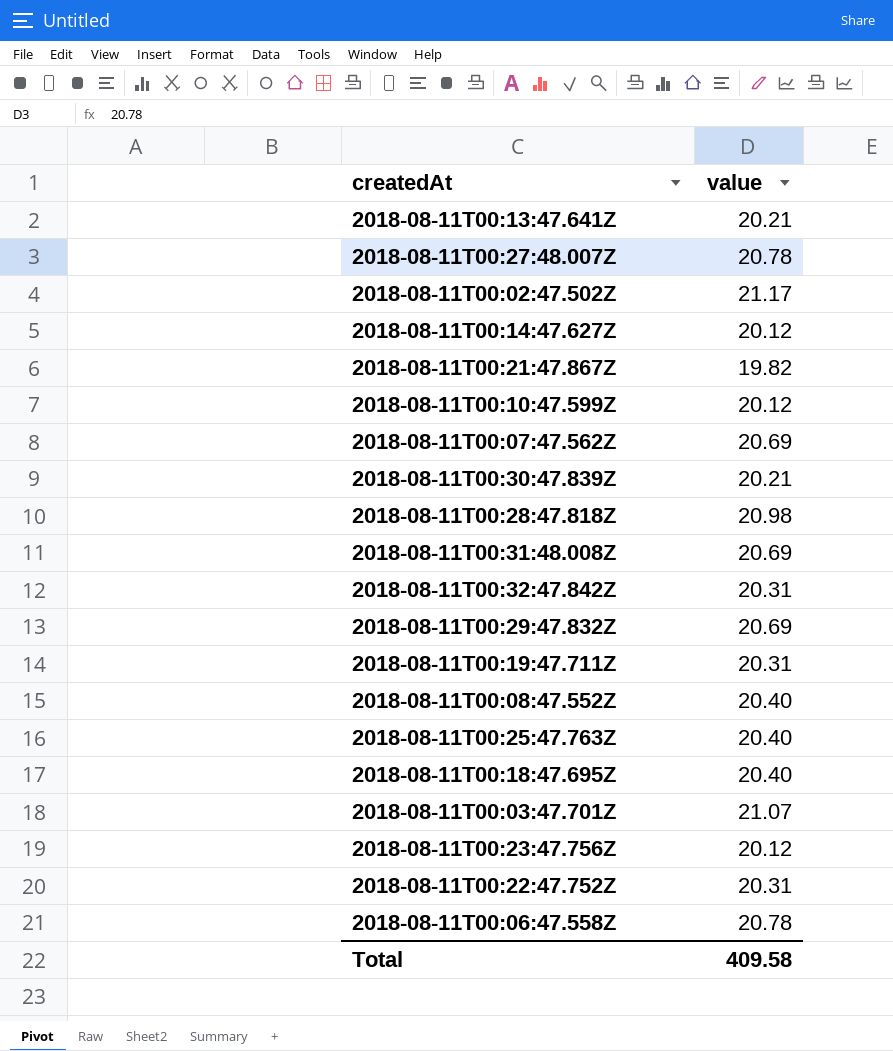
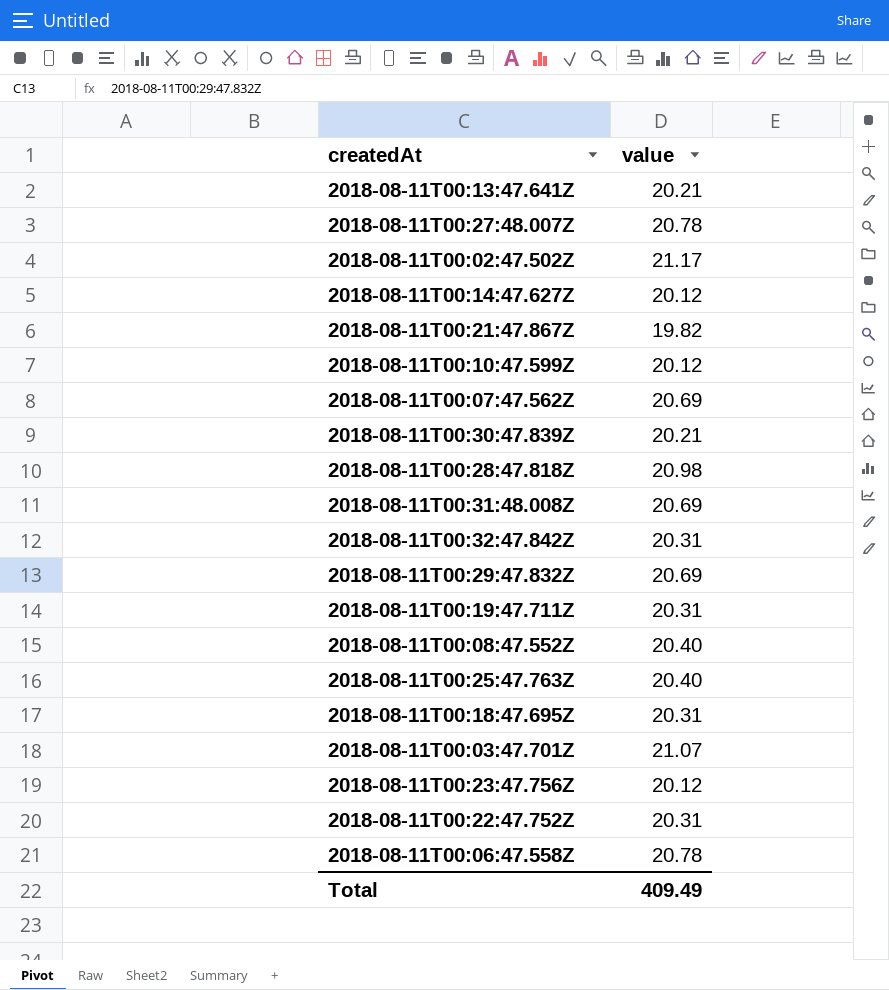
2018-08-11T00:18:47.695Z | value: 20.40 -> 20.31
Total | value: 409.58 -> 409.49

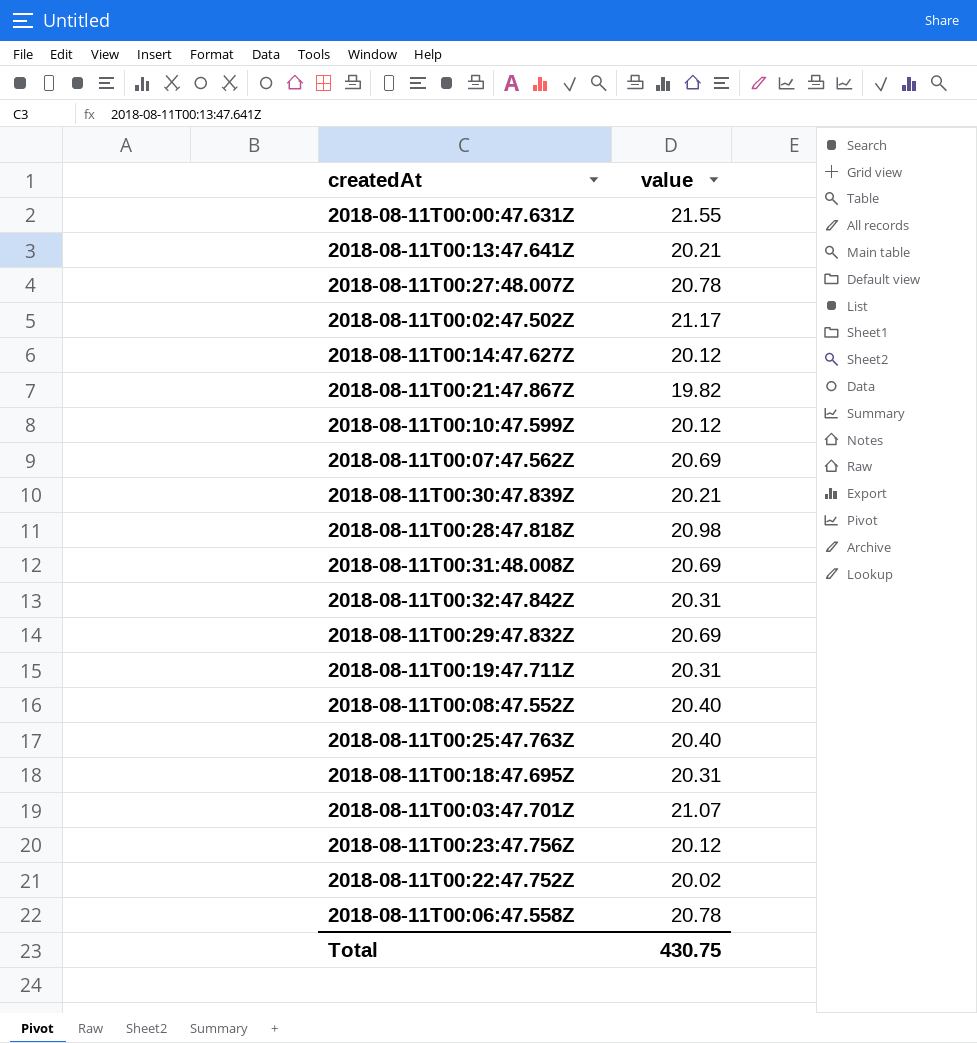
row 2018-08-11T00:00:47.631Z: none -> 21.55
2018-08-11T00:22:47.752Z | value: 20.31 -> 20.02
Total | value: 409.49 -> 430.75

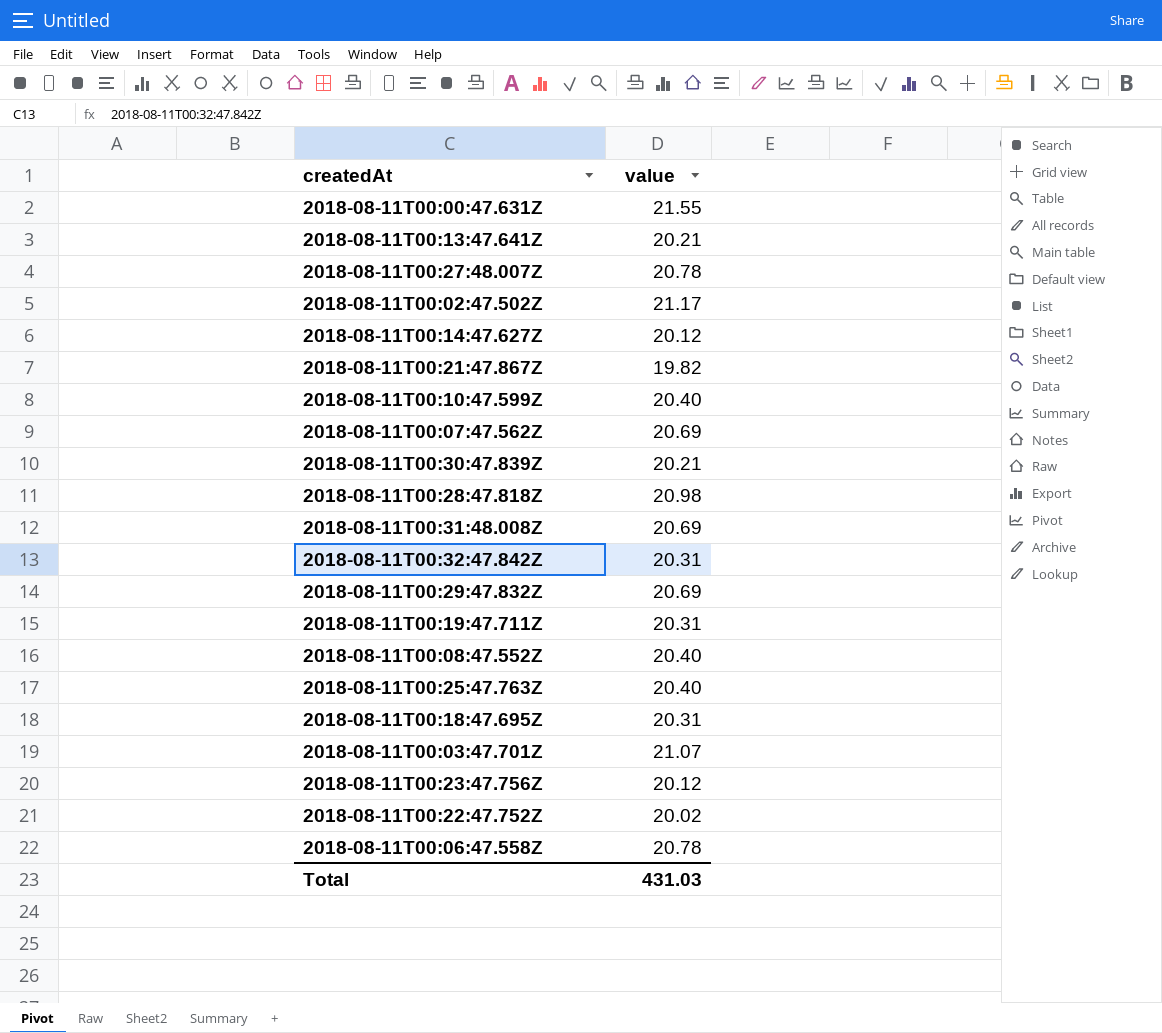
2018-08-11T00:10:47.599Z | value: 20.12 -> 20.40
Total | value: 430.75 -> 431.03

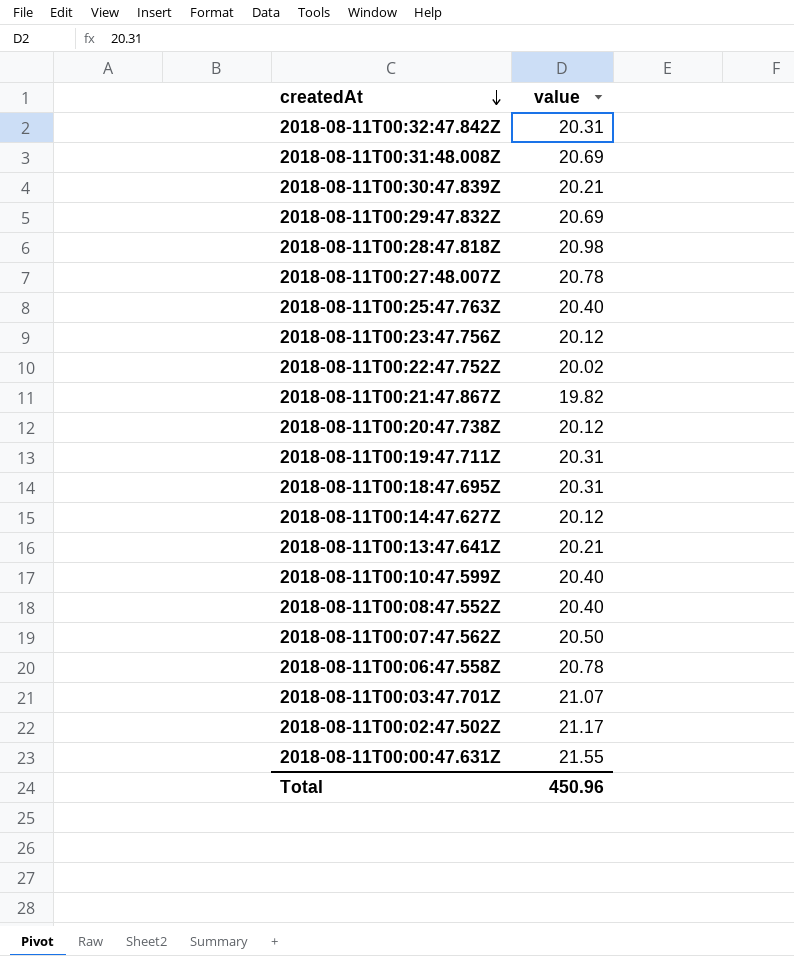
row order: none -> createdAt descending
row 2018-08-11T00:20:47.738Z: none -> 20.12
2018-08-11T00:07:47.562Z | value: 20.69 -> 20.50
Total | value: 431.03 -> 450.96

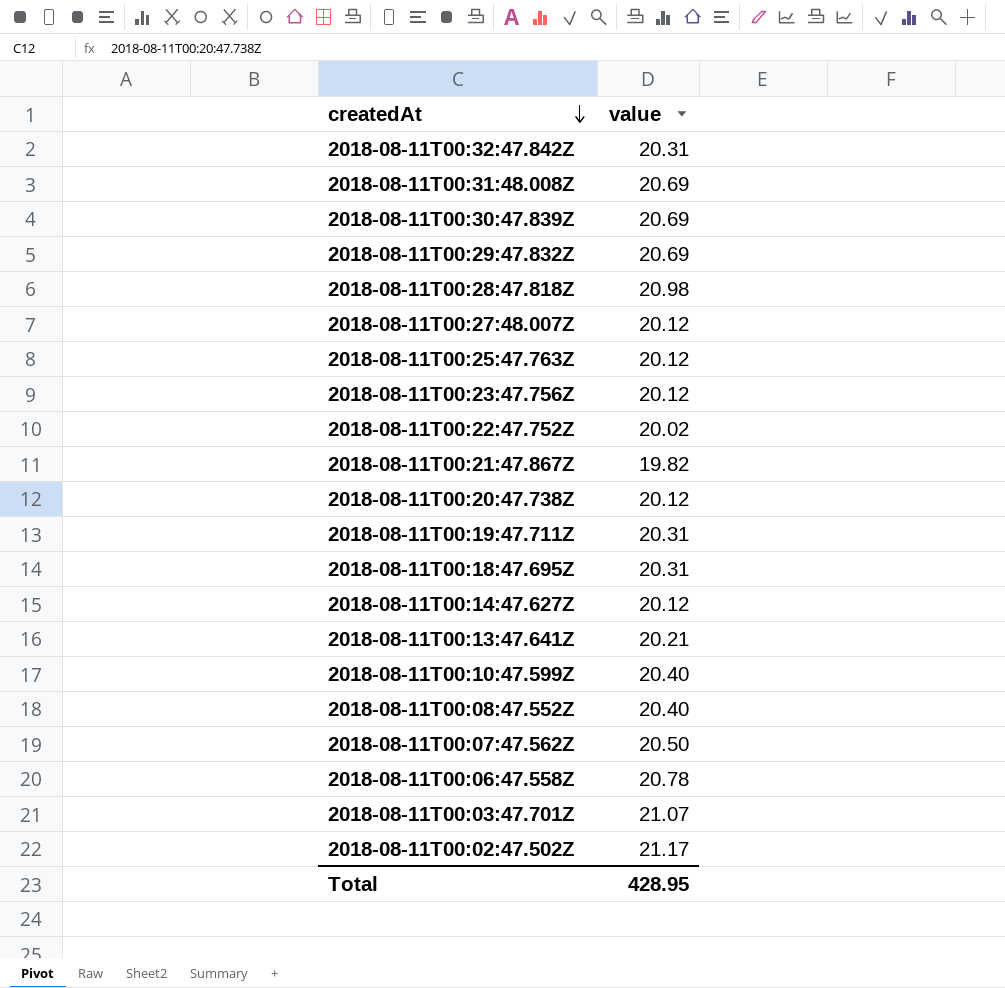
row 2018-08-11T00:00:47.631Z: 21.55 -> none
2018-08-11T00:30:47.839Z | value: 20.21 -> 20.69
2018-08-11T00:27:48.007Z | value: 20.78 -> 20.12
2018-08-11T00:25:47.763Z | value: 20.40 -> 20.12
Total | value: 450.96 -> 428.95

